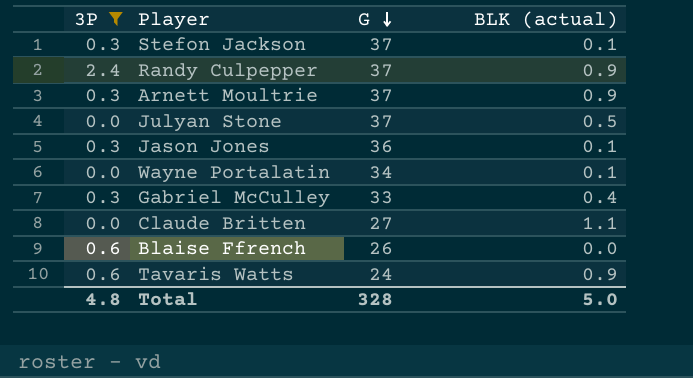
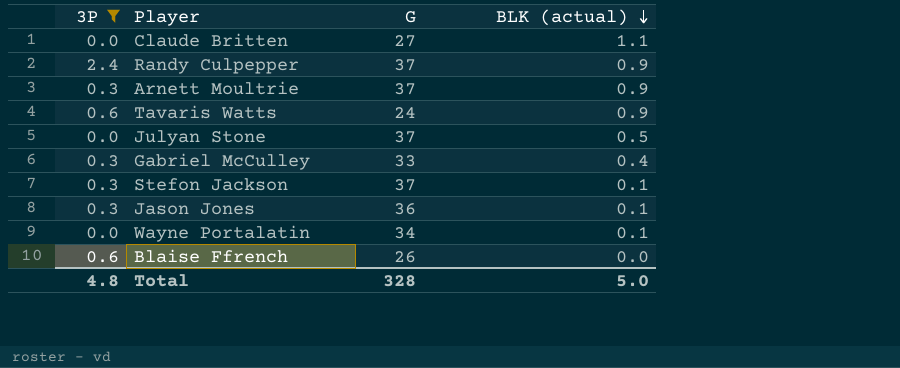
row order: G descending -> BLK (actual) descending

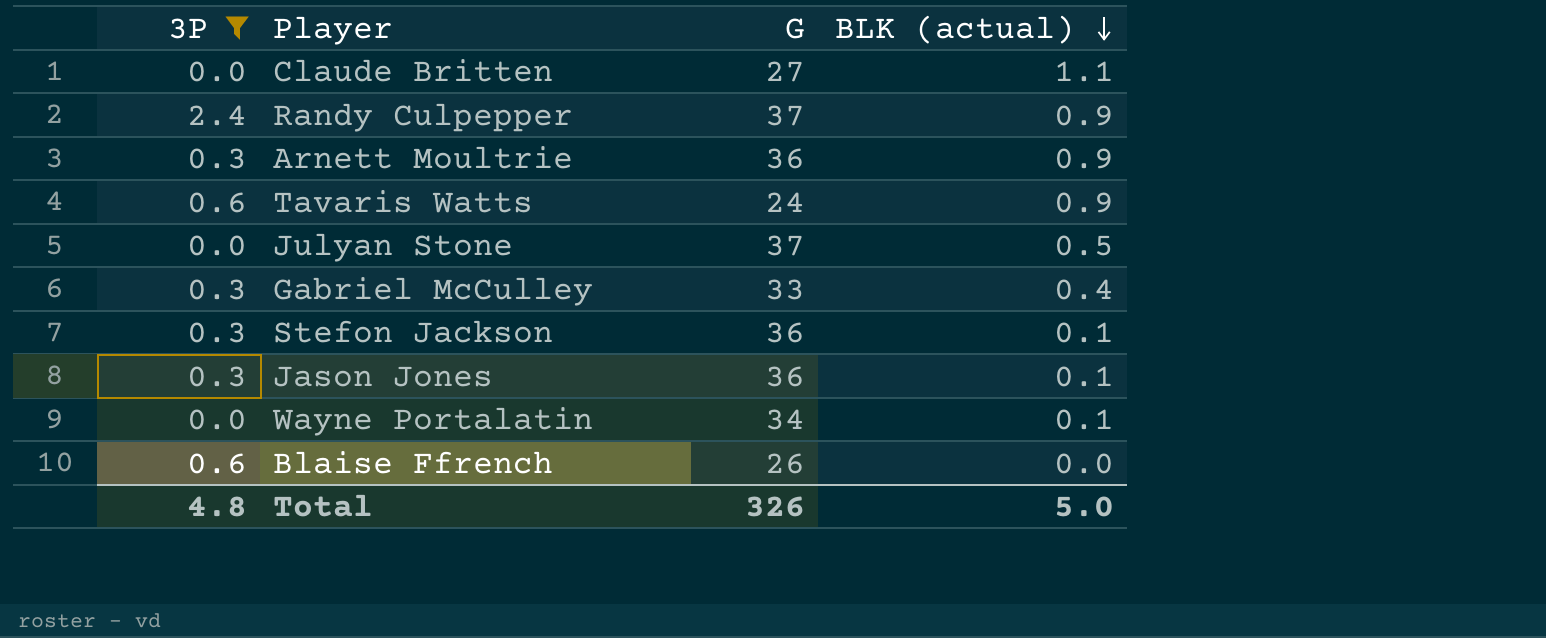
Arnett Moultrie | G: 37 -> 36
Stefon Jackson | G: 37 -> 36
Total | G: 328 -> 326

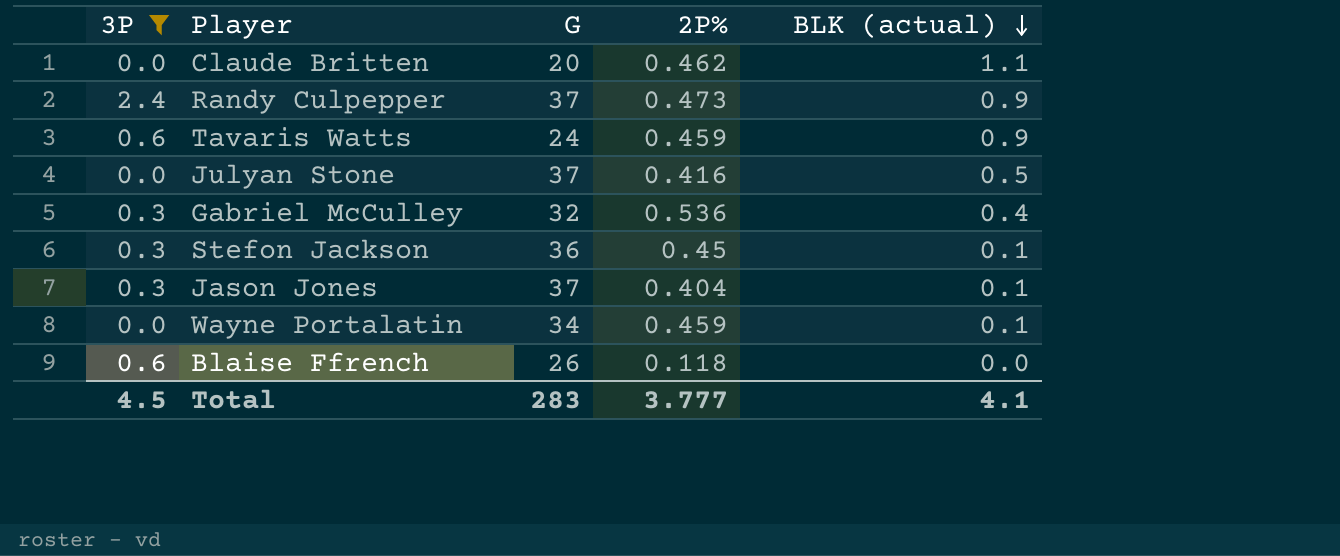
column 2P% | position: none -> 4
row Arnett Moultrie: 0.3 | 36 | 0.9 -> none
Claude Britten | G: 27 -> 20
Gabriel McCulley | G: 33 -> 32
Jason Jones | G: 36 -> 37
Total | 3P: 4.8 -> 4.5
Total | G: 326 -> 283
Total | BLK (actual): 5.0 -> 4.1

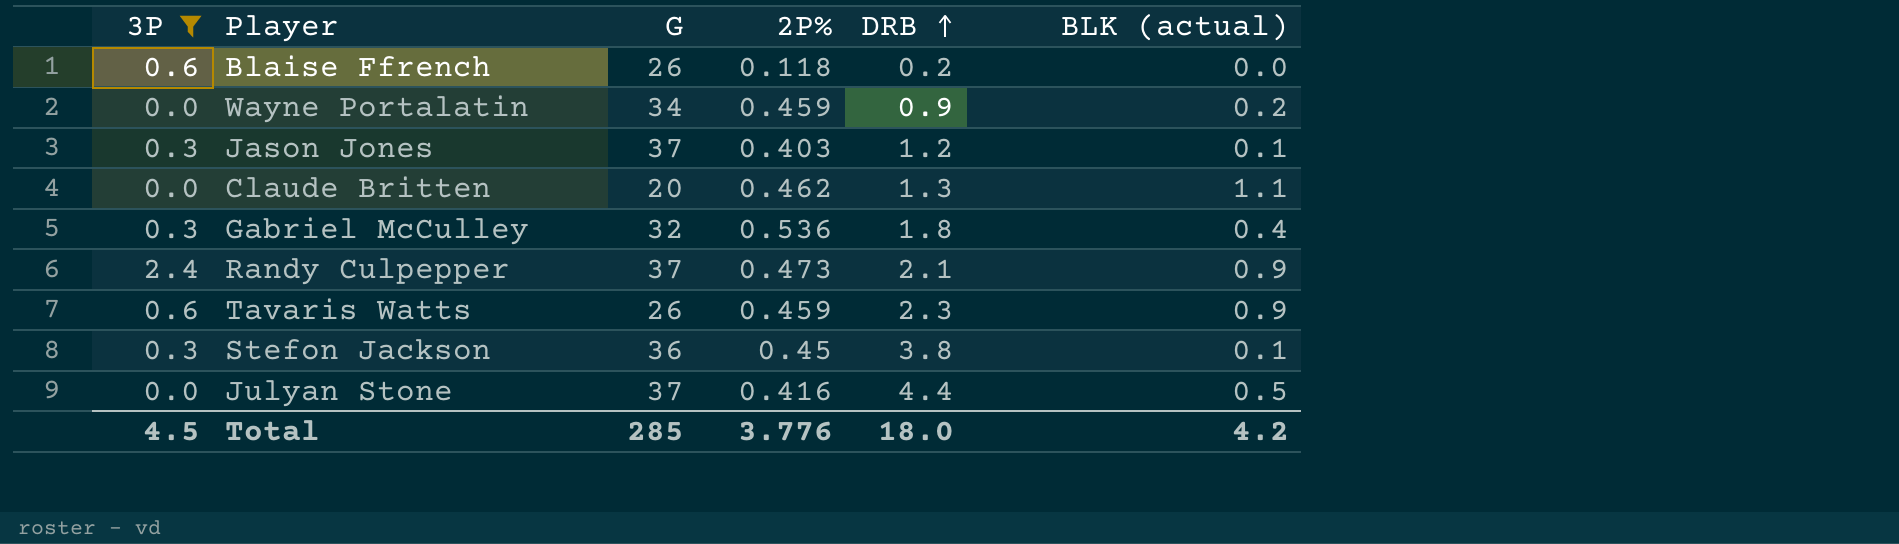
row order: BLK (actual) descending -> DRB ascending
column DRB | position: none -> 5
Wayne Portalatin | BLK (actual): 0.1 -> 0.2
Jason Jones | 2P%: 0.404 -> 0.403
Tavaris Watts | G: 24 -> 26
Total | G: 283 -> 285
Total | 2P%: 3.777 -> 3.776
Total | BLK (actual): 4.1 -> 4.2

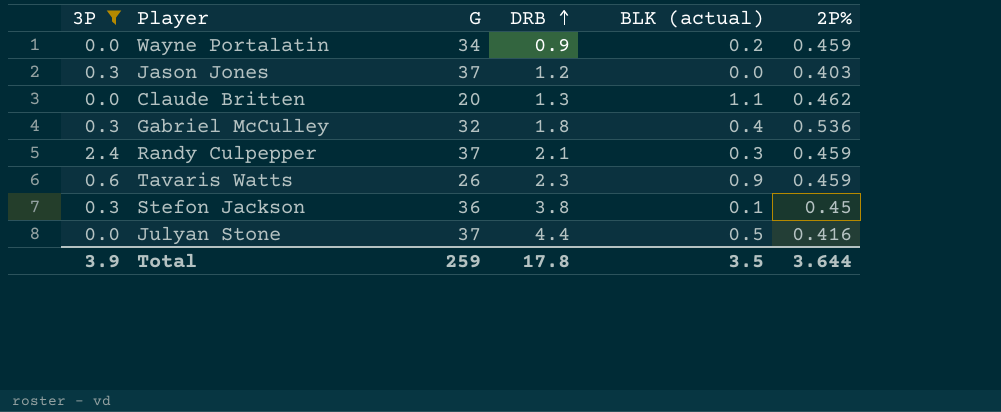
column 2P% | position: 4 -> 6
row Blaise Ffrench: 0.6 | 26 | 0.118 | 0.2 | 0.0 -> none
Jason Jones | BLK (actual): 0.1 -> 0.0
Randy Culpepper | BLK (actual): 0.9 -> 0.3
Randy Culpepper | 2P%: 0.473 -> 0.459
Total | 3P: 4.5 -> 3.9
Total | G: 285 -> 259
Total | DRB: 18.0 -> 17.8
Total | BLK (actual): 4.2 -> 3.5
Total | 2P%: 3.776 -> 3.644

